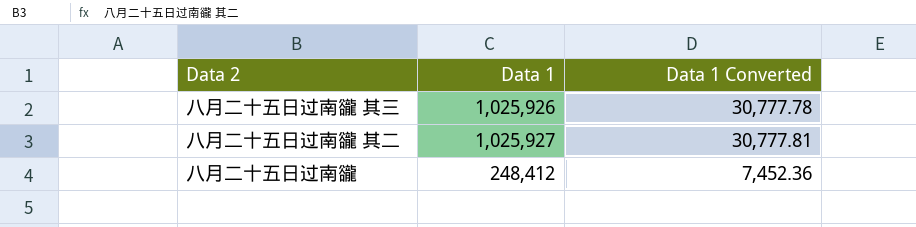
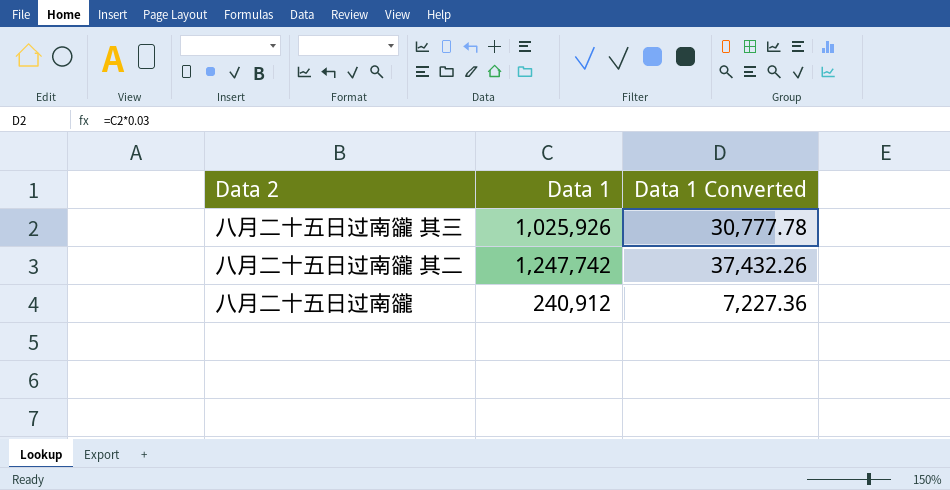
八月二十五日过南豅 其二 | Data 1: 1,025,927 -> 1,247,742
八月二十五日过南豅 其二 | Data 1 Converted: 30,777.81 -> 37,432.26
八月二十五日过南豅 | Data 1: 248,412 -> 240,912
八月二十五日过南豅 | Data 1 Converted: 7,452.36 -> 7,227.36

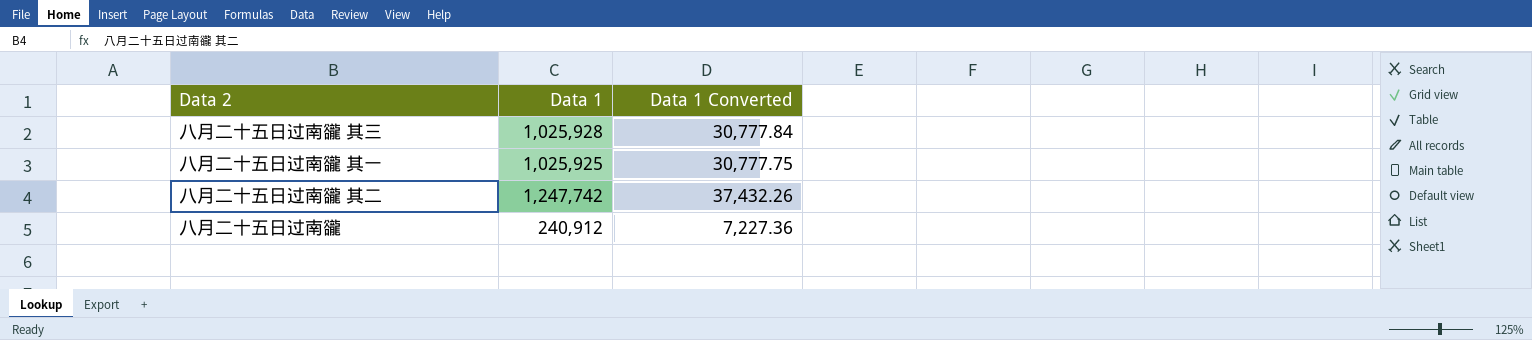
八月二十五日过南豅 其三 | Data 1: 1,025,926 -> 1,025,928
八月二十五日过南豅 其三 | Data 1 Converted: 30,777.78 -> 30,777.84
row 八月二十五日过南豅 其一: none -> 1,025,925 | 30,777.75

